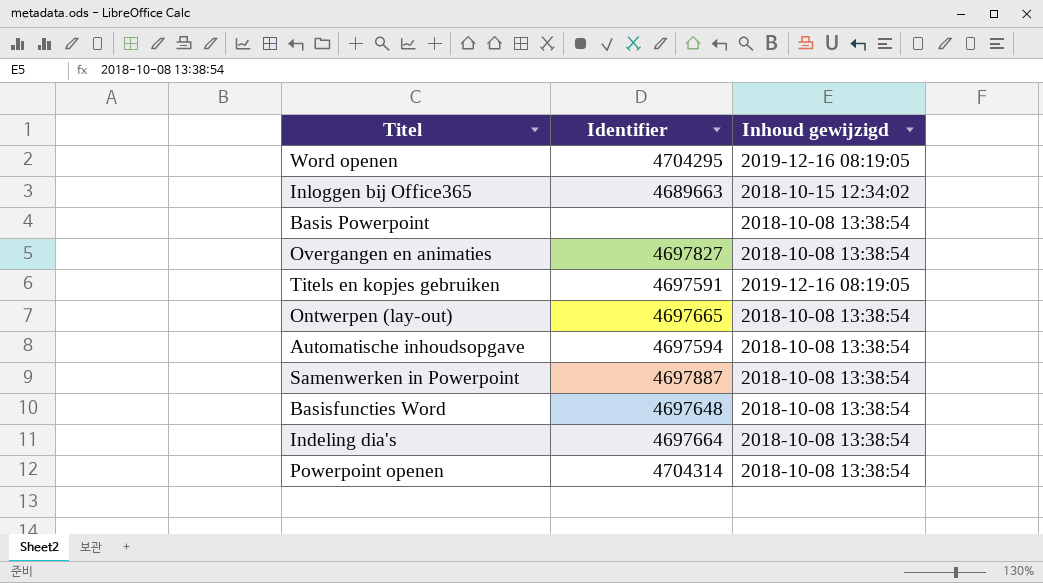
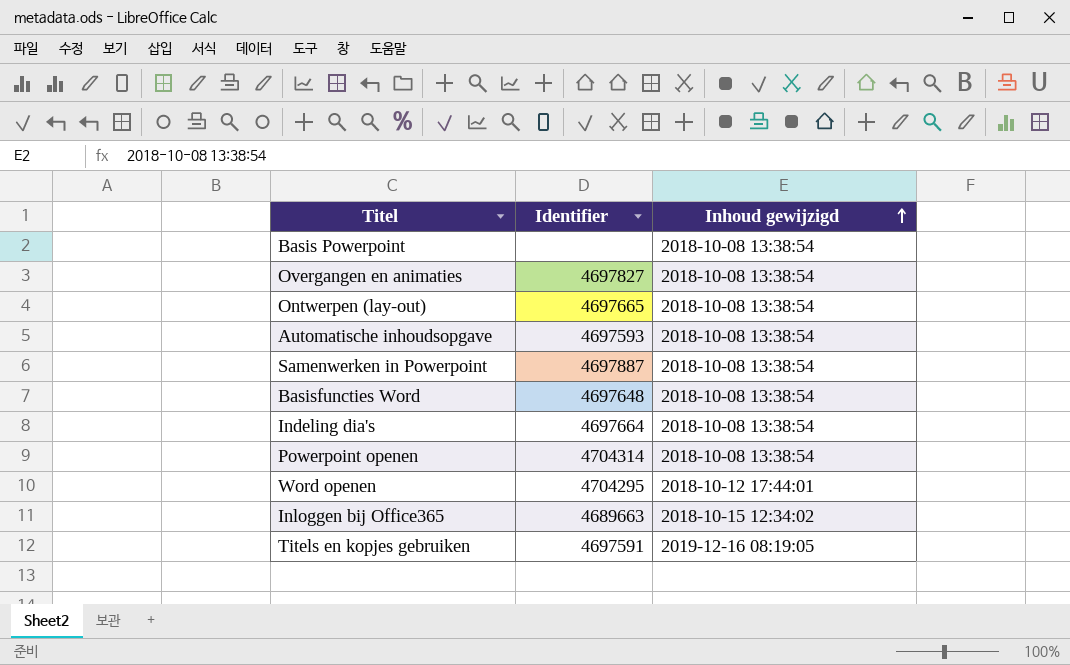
row order: none -> Inhoud gewijzigd ascending
Automatische inhoudsopgave | Identifier: 4697594 -> 4697593
Word openen | Inhoud gewijzigd: 2019-12-16 08:19:05 -> 2018-10-12 17:44:01

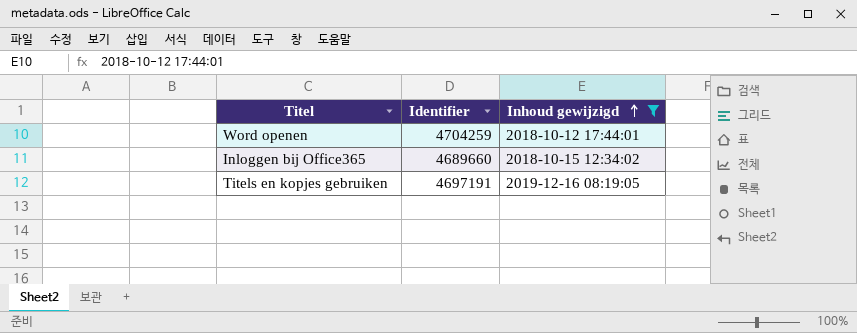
filter: none -> Inhoud gewijzigd != 2018-10-08 13:38:54
Word openen | Identifier: 4704295 -> 4704259
Inloggen bij Office365 | Identifier: 4689663 -> 4689660
Titels en kopjes gebruiken | Identifier: 4697591 -> 4697191

